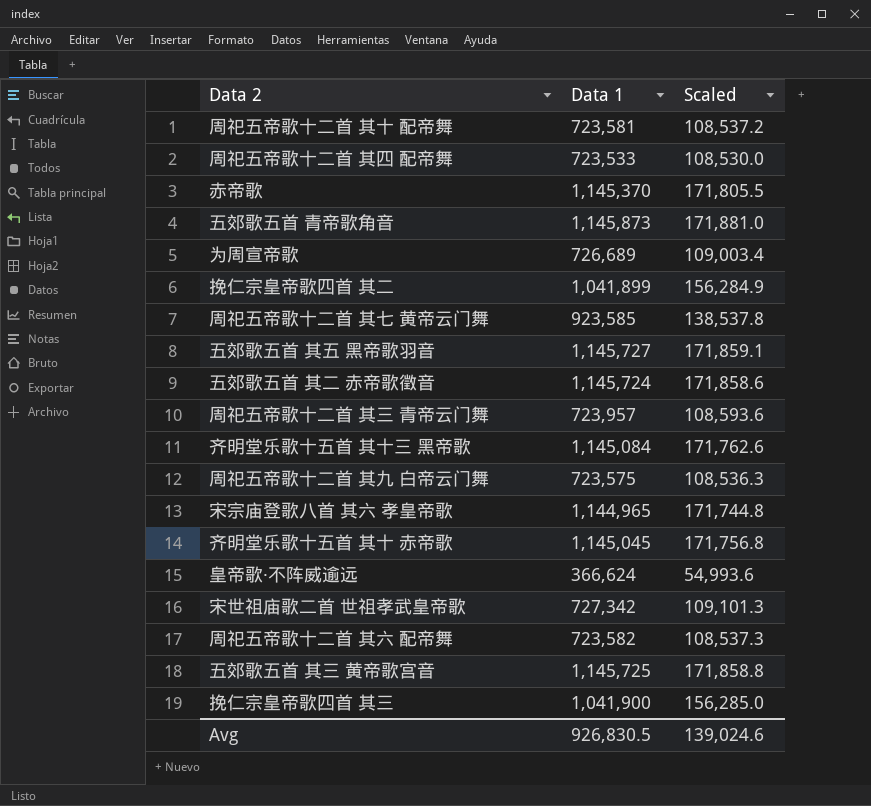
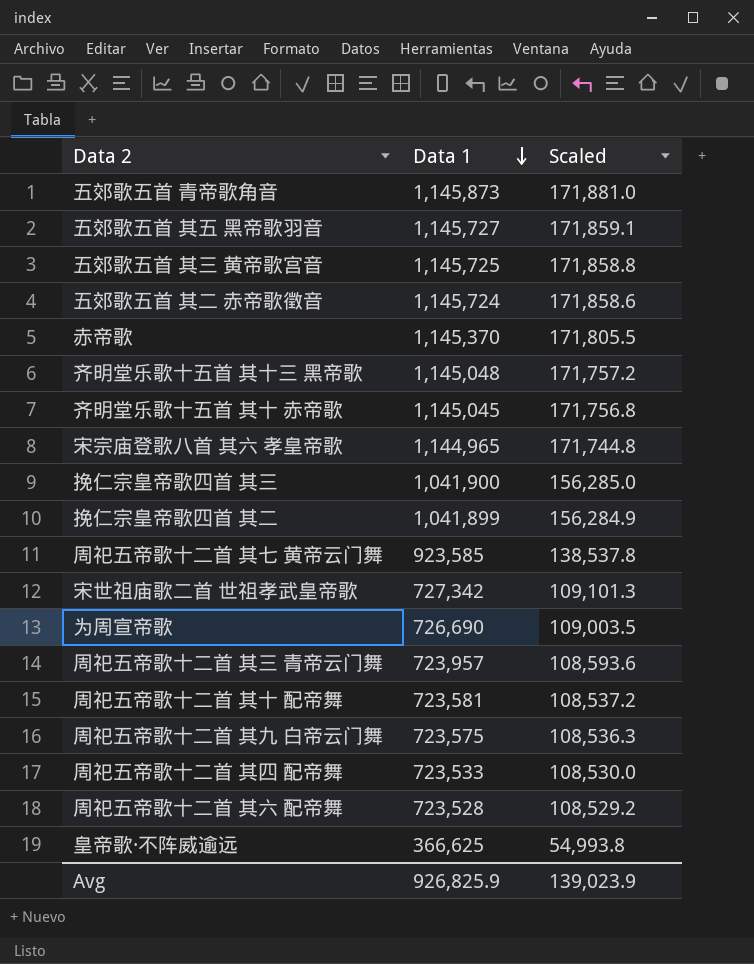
row order: none -> Data 1 descending
齐明堂乐歌十五首 其十三 黑帝歌 | Data 1: 1,145,084 -> 1,145,048
齐明堂乐歌十五首 其十三 黑帝歌 | Scaled: 171,762.6 -> 171,757.2
为周宣帝歌 | Data 1: 726,689 -> 726,690
为周宣帝歌 | Scaled: 109,003.4 -> 109,003.5
周祀五帝歌十二首 其六 配帝舞 | Data 1: 723,582 -> 723,528
周祀五帝歌十二首 其六 配帝舞 | Scaled: 108,537.3 -> 108,529.2
皇帝歌·不阵威逾远 | Data 1: 366,624 -> 366,625
皇帝歌·不阵威逾远 | Scaled: 54,993.6 -> 54,993.8
Avg | Data 1: 926,830.5 -> 926,825.9
Avg | Scaled: 139,024.6 -> 139,023.9

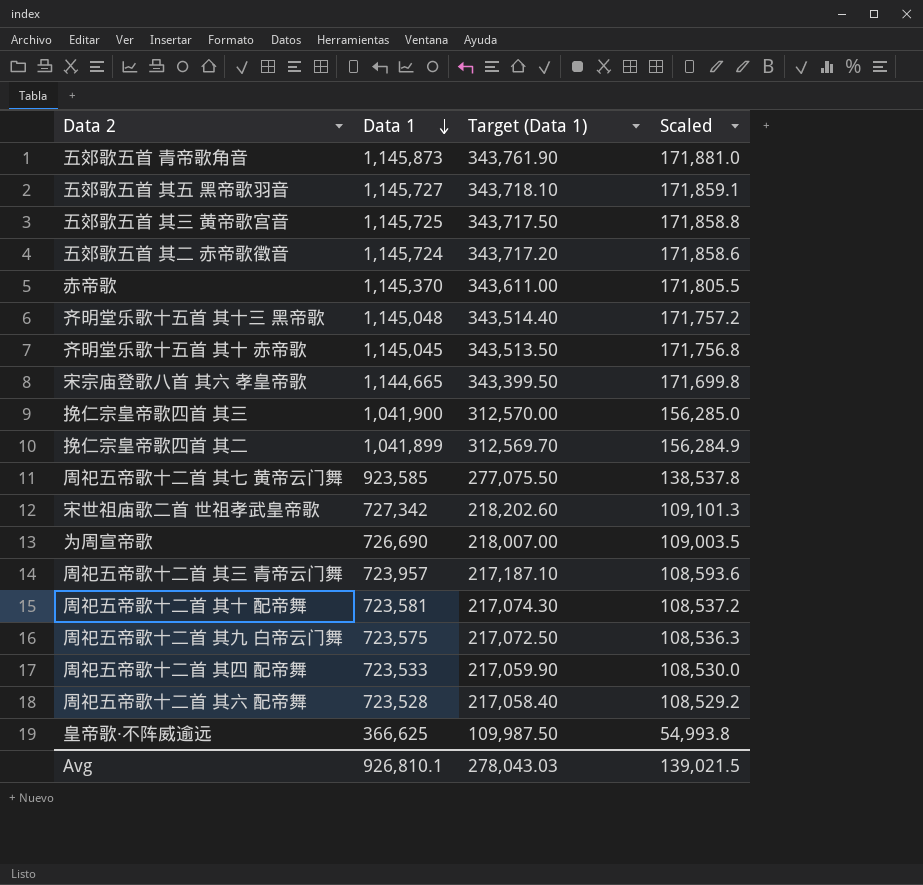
column Target (Data 1) | formula: none -> [Data 1] * 0.3
宋宗庙登歌八首 其六 孝皇帝歌 | Data 1: 1,144,965 -> 1,144,665
宋宗庙登歌八首 其六 孝皇帝歌 | Scaled: 171,744.8 -> 171,699.8
Avg | Data 1: 926,825.9 -> 926,810.1
Avg | Scaled: 139,023.9 -> 139,021.5

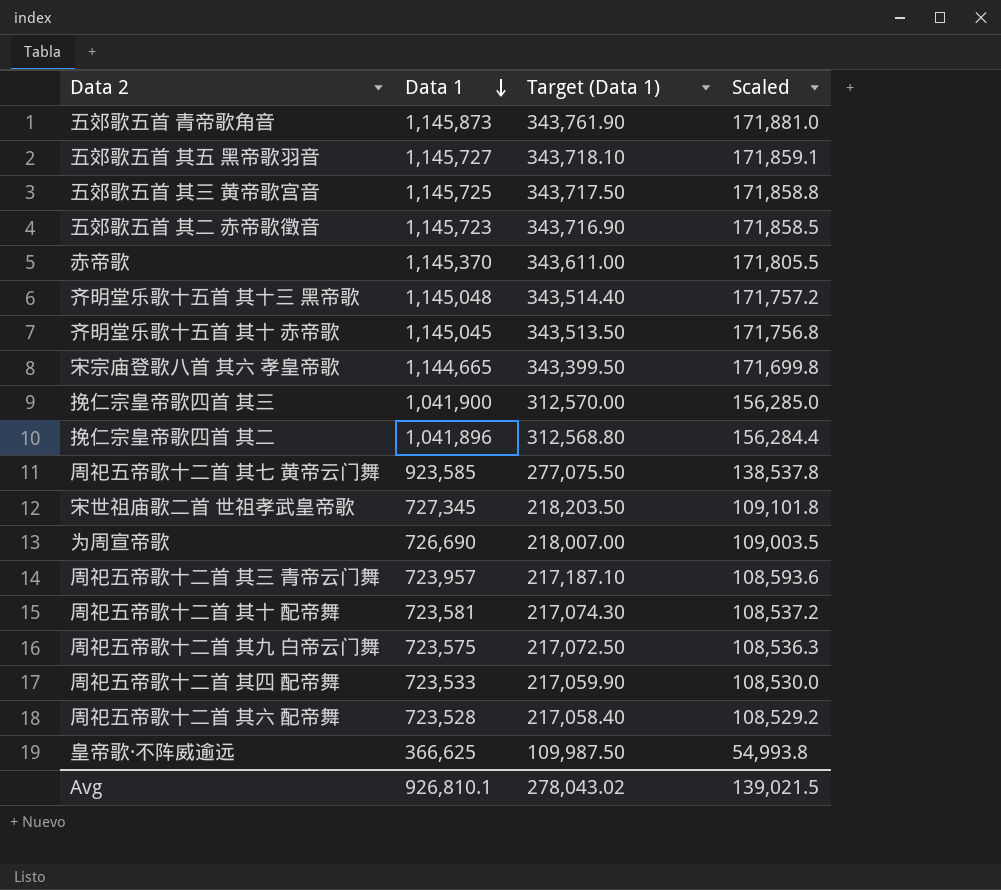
五郊歌五首 其二 赤帝歌徵音 | Data 1: 1,145,724 -> 1,145,723
五郊歌五首 其二 赤帝歌徵音 | Target (Data 1): 343,717.20 -> 343,716.90
五郊歌五首 其二 赤帝歌徵音 | Scaled: 171,858.6 -> 171,858.5
挽仁宗皇帝歌四首 其二 | Data 1: 1,041,899 -> 1,041,896
挽仁宗皇帝歌四首 其二 | Target (Data 1): 312,569.70 -> 312,568.80
挽仁宗皇帝歌四首 其二 | Scaled: 156,284.9 -> 156,284.4
宋世祖庙歌二首 世祖孝武皇帝歌 | Data 1: 727,342 -> 727,345
宋世祖庙歌二首 世祖孝武皇帝歌 | Target (Data 1): 218,202.60 -> 218,203.50
宋世祖庙歌二首 世祖孝武皇帝歌 | Scaled: 109,101.3 -> 109,101.8
Avg | Target (Data 1): 278,043.03 -> 278,043.02

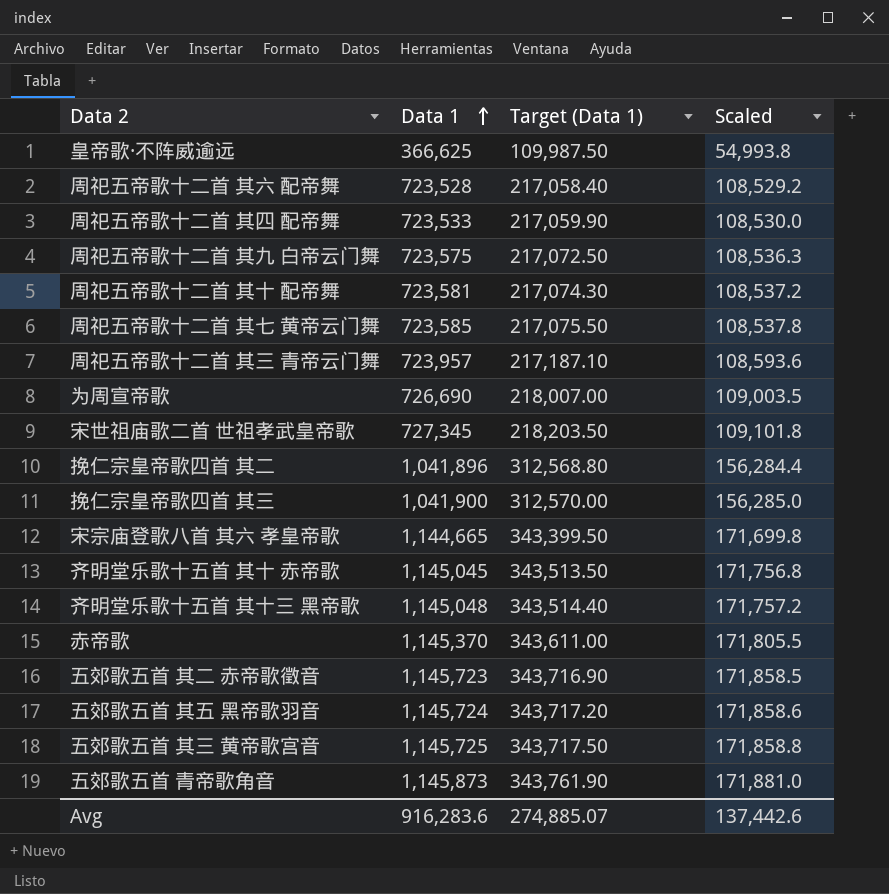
row order: Data 1 descending -> Data 1 ascending
周祀五帝歌十二首 其七 黄帝云门舞 | Data 1: 923,585 -> 723,585
周祀五帝歌十二首 其七 黄帝云门舞 | Target (Data 1): 277,075.50 -> 217,075.50
周祀五帝歌十二首 其七 黄帝云门舞 | Scaled: 138,537.8 -> 108,537.8
五郊歌五首 其五 黑帝歌羽音 | Data 1: 1,145,727 -> 1,145,724
五郊歌五首 其五 黑帝歌羽音 | Target (Data 1): 343,718.10 -> 343,717.20
五郊歌五首 其五 黑帝歌羽音 | Scaled: 171,859.1 -> 171,858.6
Avg | Data 1: 926,810.1 -> 916,283.6
Avg | Target (Data 1): 278,043.02 -> 274,885.07
Avg | Scaled: 139,021.5 -> 137,442.6

